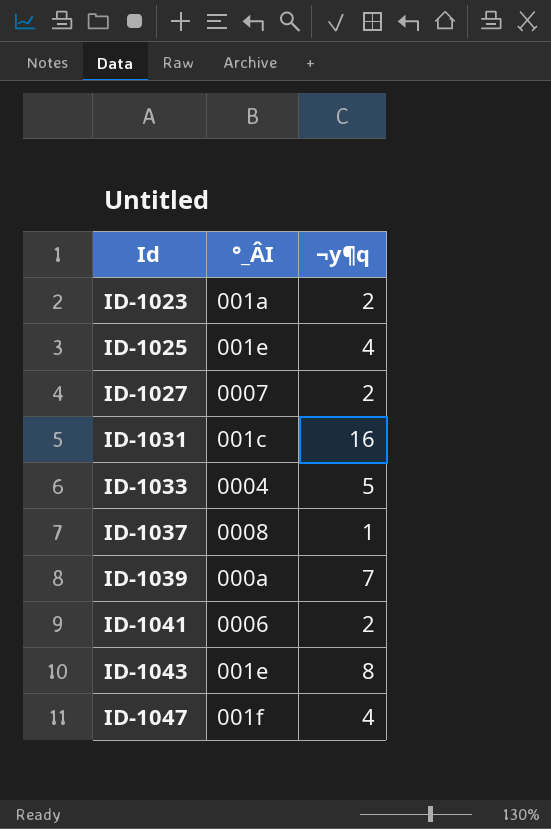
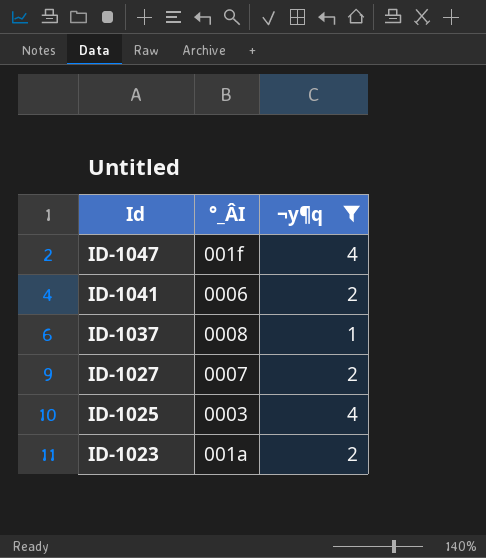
filter: none -> ¬y¶q <= 4
row order: Id ascending -> Id descending
ID-1025 | °_ÂI: 001e -> 0003

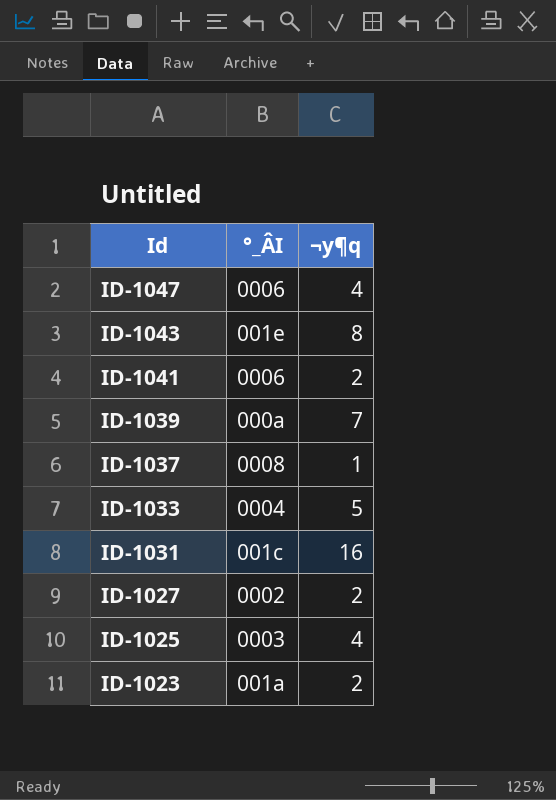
filter: ¬y¶q <= 4 -> none
ID-1047 | °_ÂI: 001f -> 0006
ID-1027 | °_ÂI: 0007 -> 0002

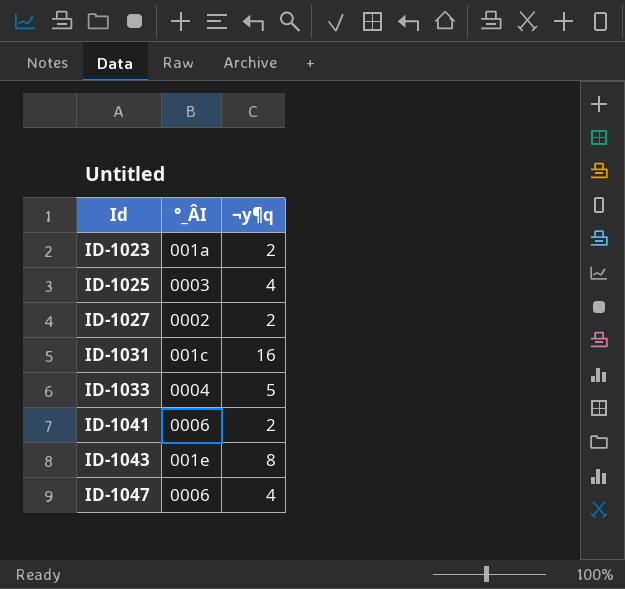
row order: Id descending -> Id ascending
row ID-1039: 000a | 7 -> none
row ID-1037: 0008 | 1 -> none

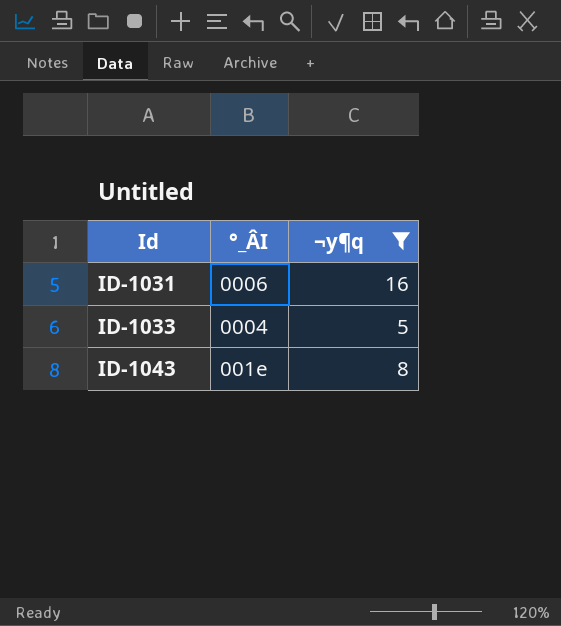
filter: none -> ¬y¶q >= 5
ID-1031 | °_ÂI: 001c -> 0006

